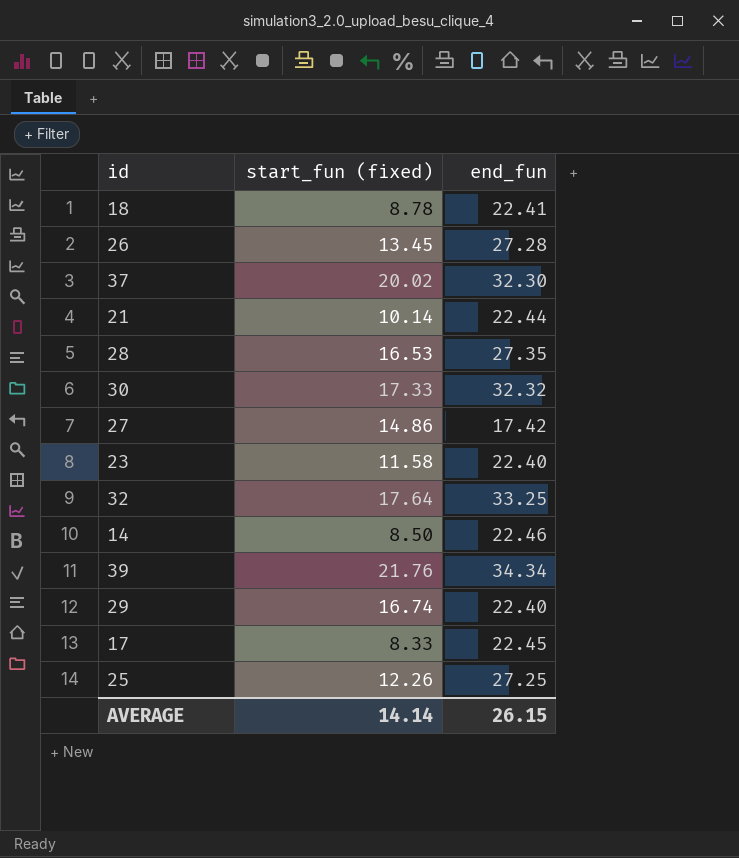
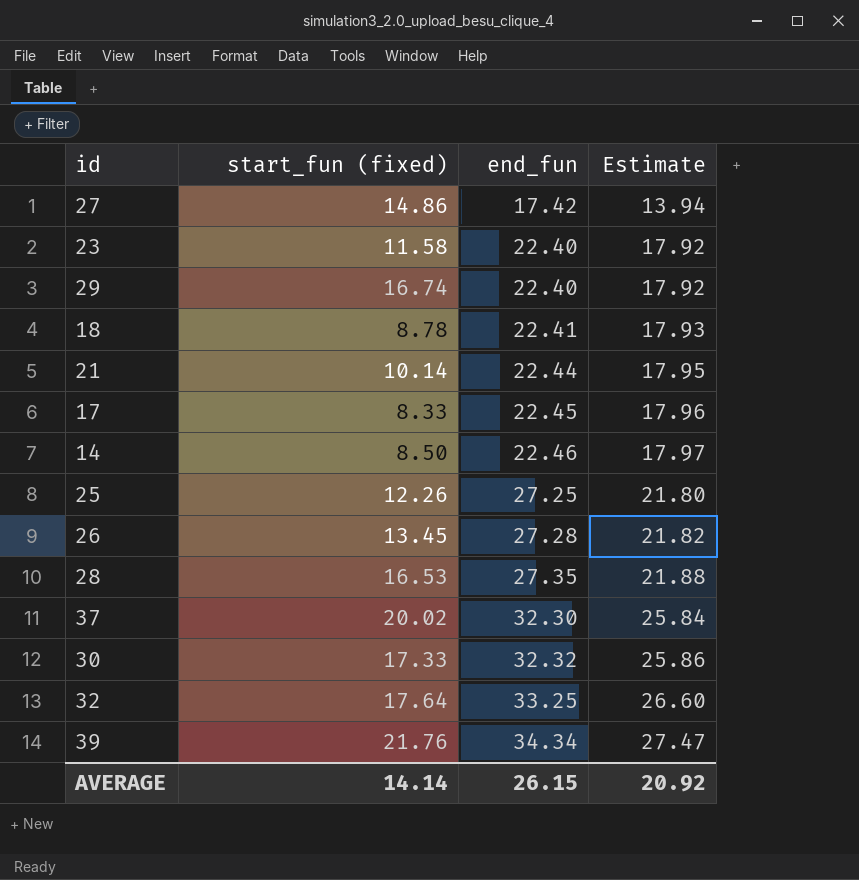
row order: none -> end_fun ascending
column Estimate | formula: none -> [end_fun] * 0.8

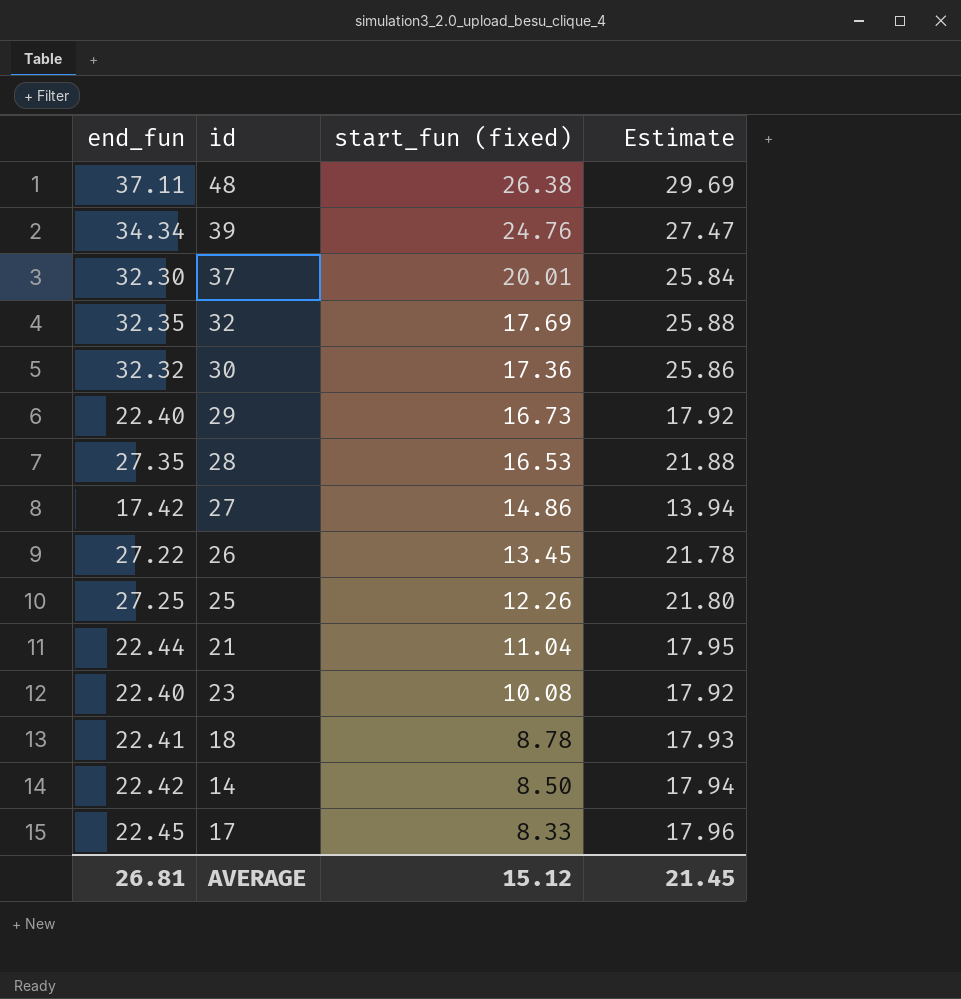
row order: end_fun ascending -> start_fun (fixed) descending
column end_fun | position: 3 -> 1
row 48: none -> 37.11 | 26.38 | 29.69
39 | start_fun (fixed): 21.76 -> 24.76
37 | start_fun (fixed): 20.02 -> 20.01
32 | end_fun: 33.25 -> 32.35
32 | start_fun (fixed): 17.64 -> 17.69
32 | Estimate: 26.60 -> 25.88
30 | start_fun (fixed): 17.33 -> 17.36
29 | start_fun (fixed): 16.74 -> 16.73
26 | end_fun: 27.28 -> 27.22
26 | Estimate: 21.82 -> 21.78
21 | start_fun (fixed): 10.14 -> 11.04
23 | start_fun (fixed): 11.58 -> 10.08
14 | end_fun: 22.46 -> 22.42
14 | Estimate: 17.97 -> 17.94
AVERAGE | end_fun: 26.15 -> 26.81
AVERAGE | start_fun (fixed): 14.14 -> 15.12
AVERAGE | Estimate: 20.92 -> 21.45

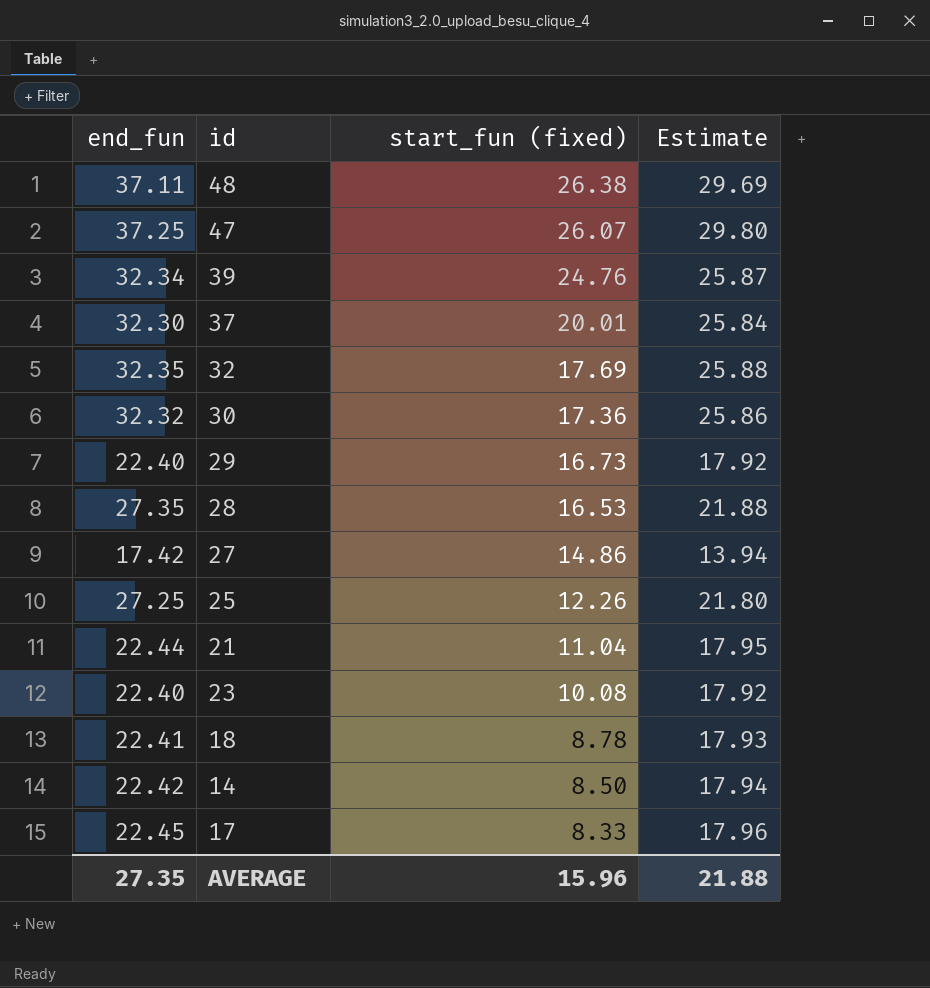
row 26: 27.22 | 13.45 | 21.78 -> none
row 47: none -> 37.25 | 26.07 | 29.80
39 | end_fun: 34.34 -> 32.34
39 | Estimate: 27.47 -> 25.87
AVERAGE | end_fun: 26.81 -> 27.35
AVERAGE | start_fun (fixed): 15.12 -> 15.96
AVERAGE | Estimate: 21.45 -> 21.88

